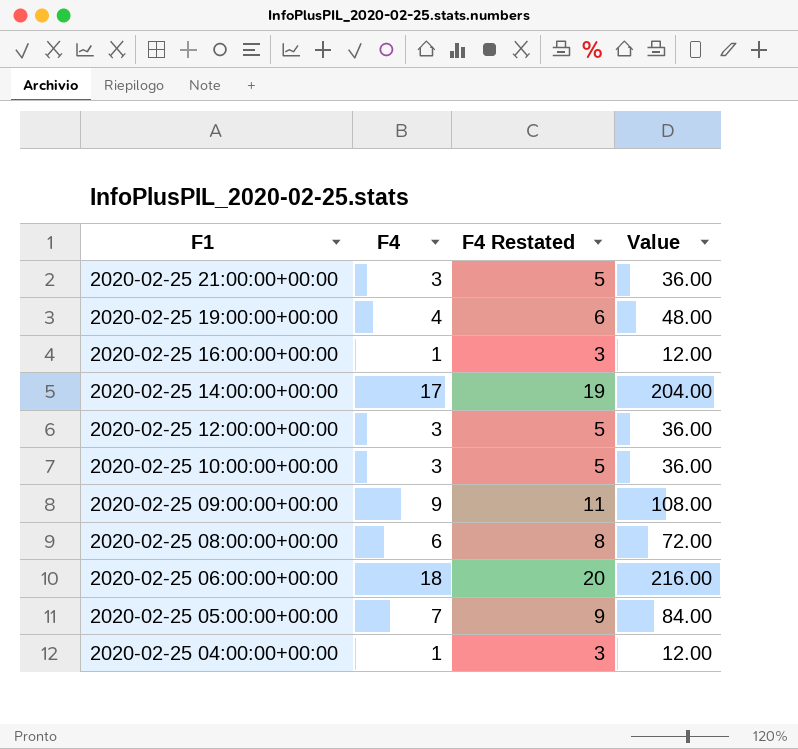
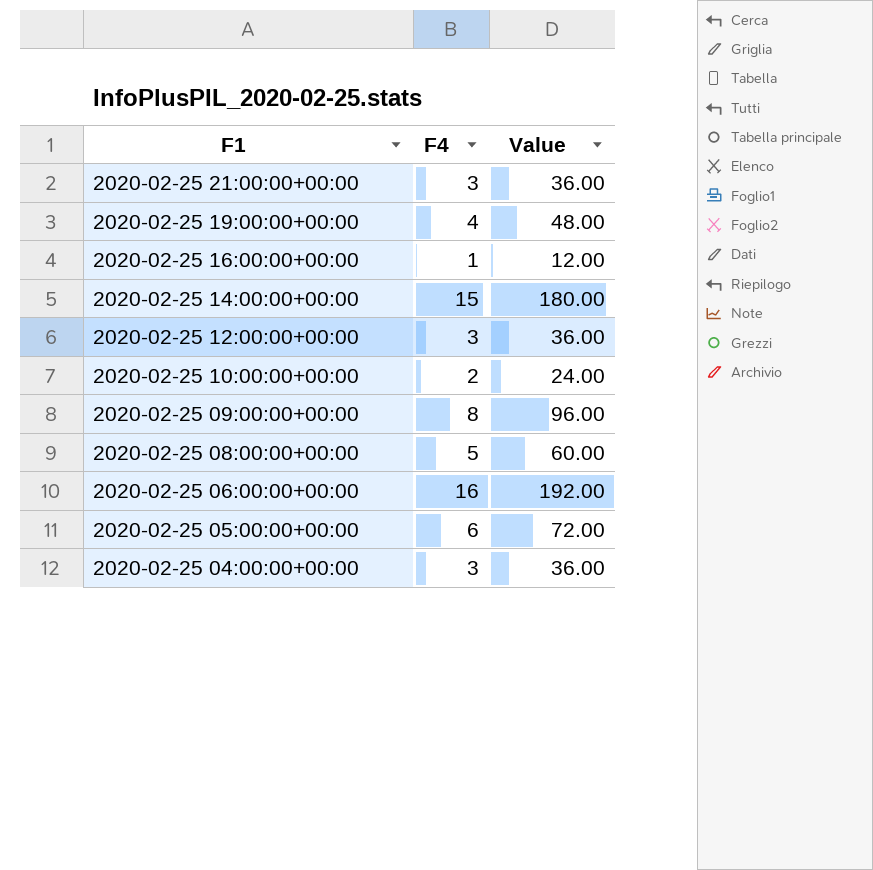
column F4 Restated | formula: [F4] + 2 -> none
2020-02-25 14:00:00+00:00 | F4: 17 -> 15
2020-02-25 14:00:00+00:00 | Value: 204.00 -> 180.00
2020-02-25 10:00:00+00:00 | F4: 3 -> 2
2020-02-25 10:00:00+00:00 | Value: 36.00 -> 24.00
2020-02-25 09:00:00+00:00 | F4: 9 -> 8
2020-02-25 09:00:00+00:00 | Value: 108.00 -> 96.00
2020-02-25 08:00:00+00:00 | F4: 6 -> 5
2020-02-25 08:00:00+00:00 | Value: 72.00 -> 60.00
2020-02-25 06:00:00+00:00 | F4: 18 -> 16
2020-02-25 06:00:00+00:00 | Value: 216.00 -> 192.00
2020-02-25 05:00:00+00:00 | F4: 7 -> 6
2020-02-25 05:00:00+00:00 | Value: 84.00 -> 72.00
2020-02-25 04:00:00+00:00 | F4: 1 -> 3
2020-02-25 04:00:00+00:00 | Value: 12.00 -> 36.00

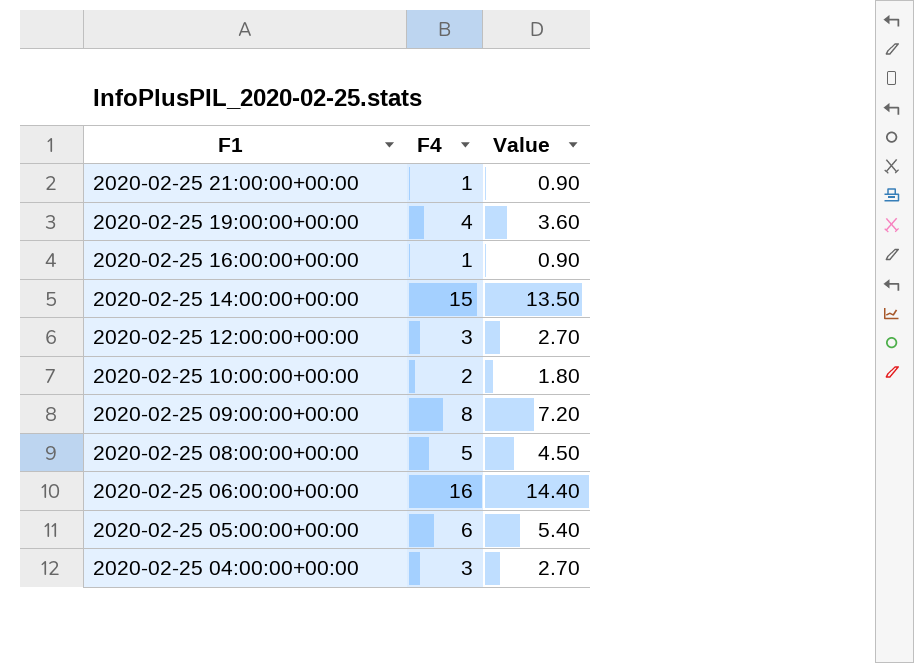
column Value | formula: [F4] * 12 -> [F4] * 0.9
2020-02-25 21:00:00+00:00 | F4: 3 -> 1

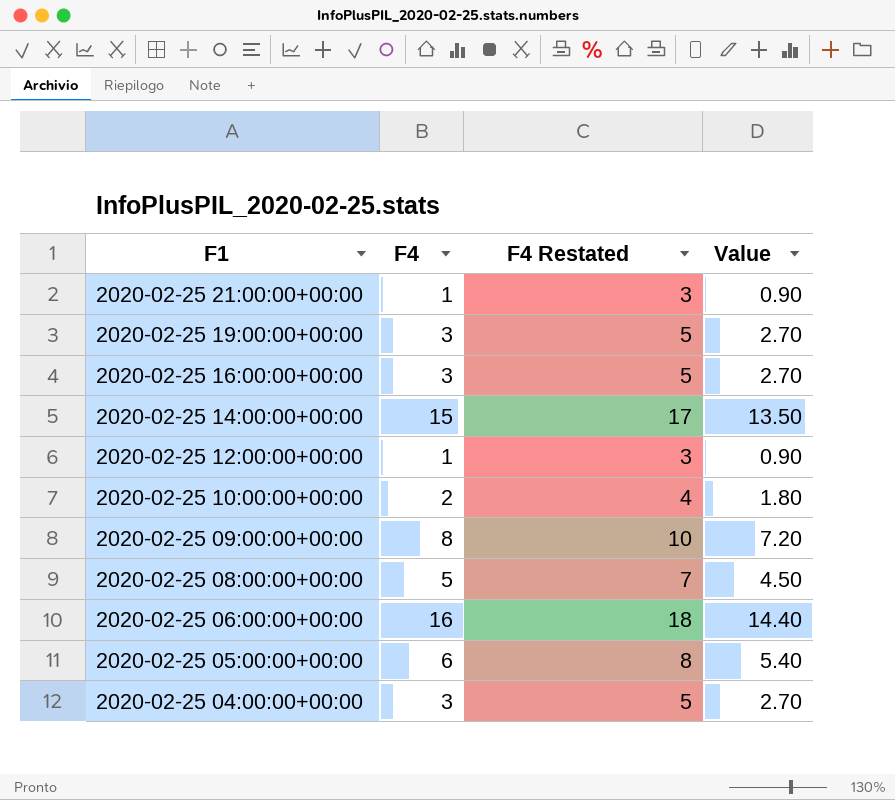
column F4 Restated | formula: none -> [F4] + 2
2020-02-25 19:00:00+00:00 | F4: 4 -> 3
2020-02-25 19:00:00+00:00 | Value: 3.60 -> 2.70
2020-02-25 16:00:00+00:00 | F4: 1 -> 3
2020-02-25 16:00:00+00:00 | Value: 0.90 -> 2.70
2020-02-25 12:00:00+00:00 | F4: 3 -> 1
2020-02-25 12:00:00+00:00 | Value: 2.70 -> 0.90

